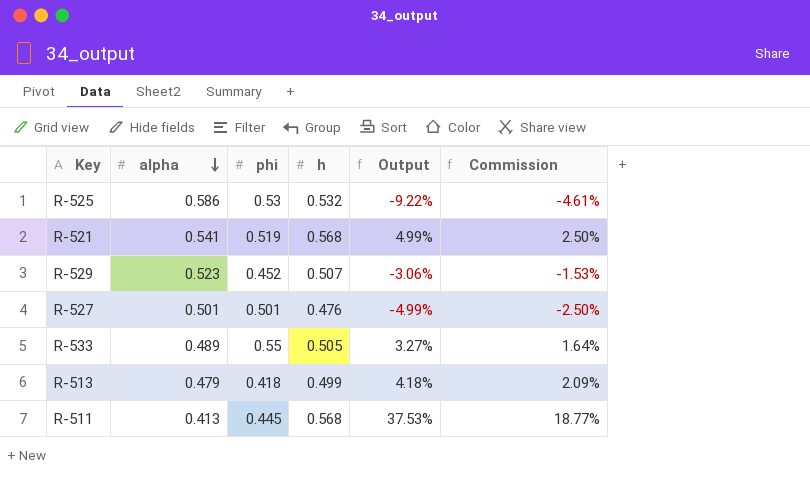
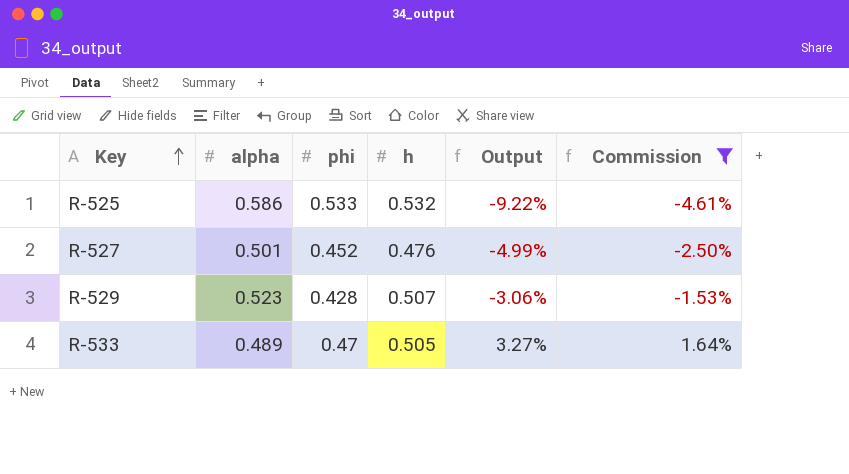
filter: none -> Commission <= 1.64%
row order: alpha descending -> Key ascending
R-525 | phi: 0.53 -> 0.533
R-527 | phi: 0.501 -> 0.452
R-529 | phi: 0.452 -> 0.428
R-533 | phi: 0.55 -> 0.47

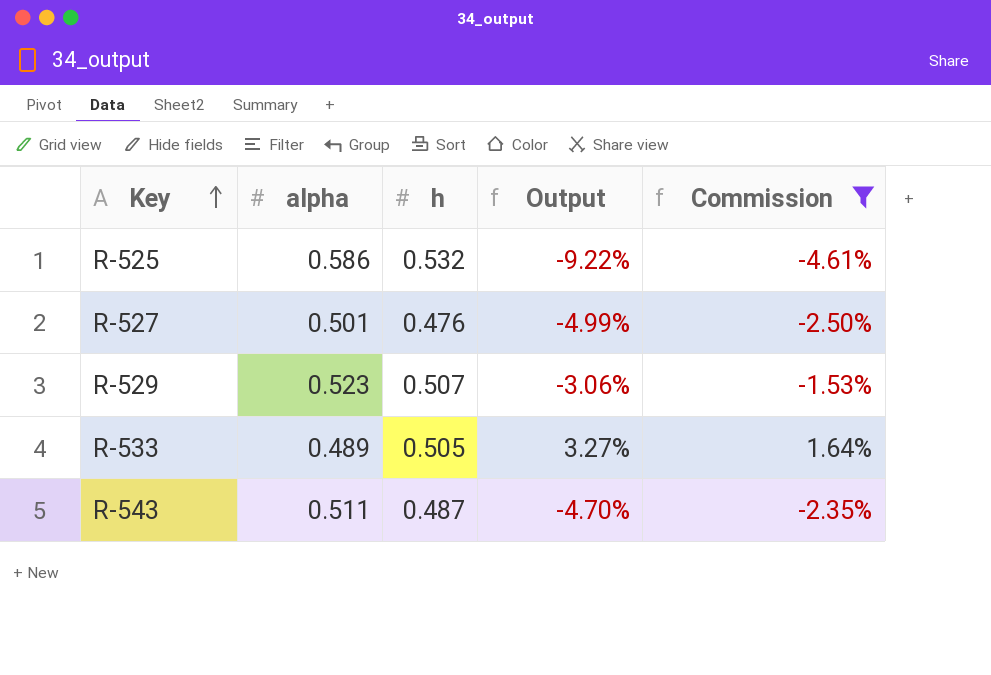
column phi | position: 3 -> none
row R-543: none -> 0.511 | 0.487 | -4.70% | -2.35%

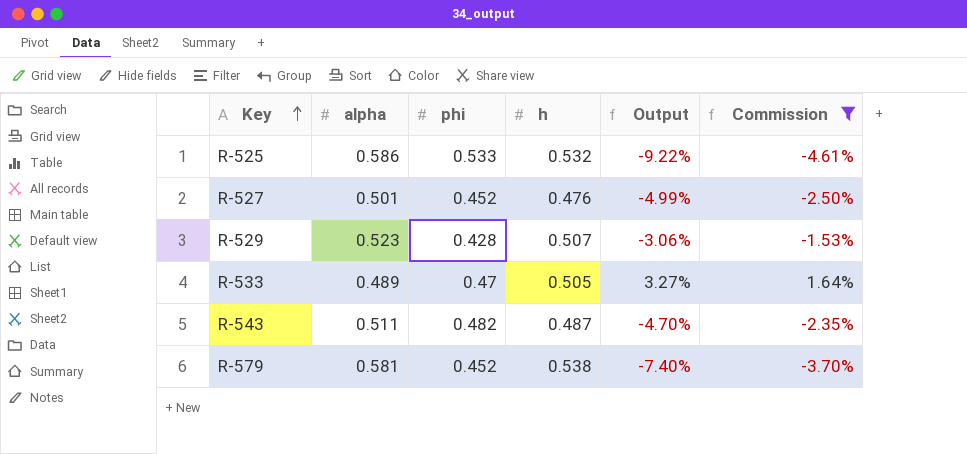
column phi | position: none -> 3
row R-579: none -> 0.581 | 0.452 | 0.538 | -7.40% | -3.70%

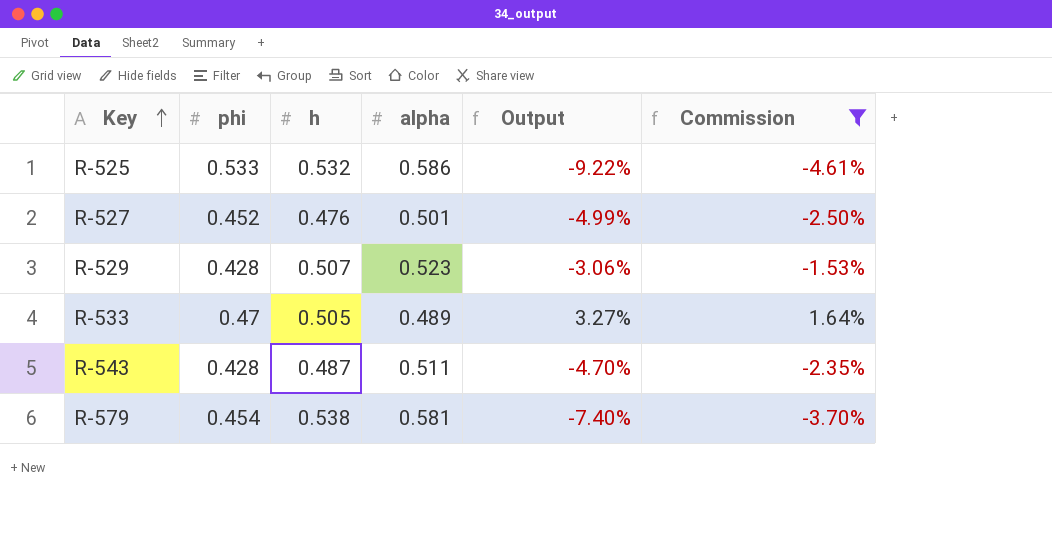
column alpha | position: 2 -> 4
R-543 | phi: 0.482 -> 0.428
R-579 | phi: 0.452 -> 0.454

